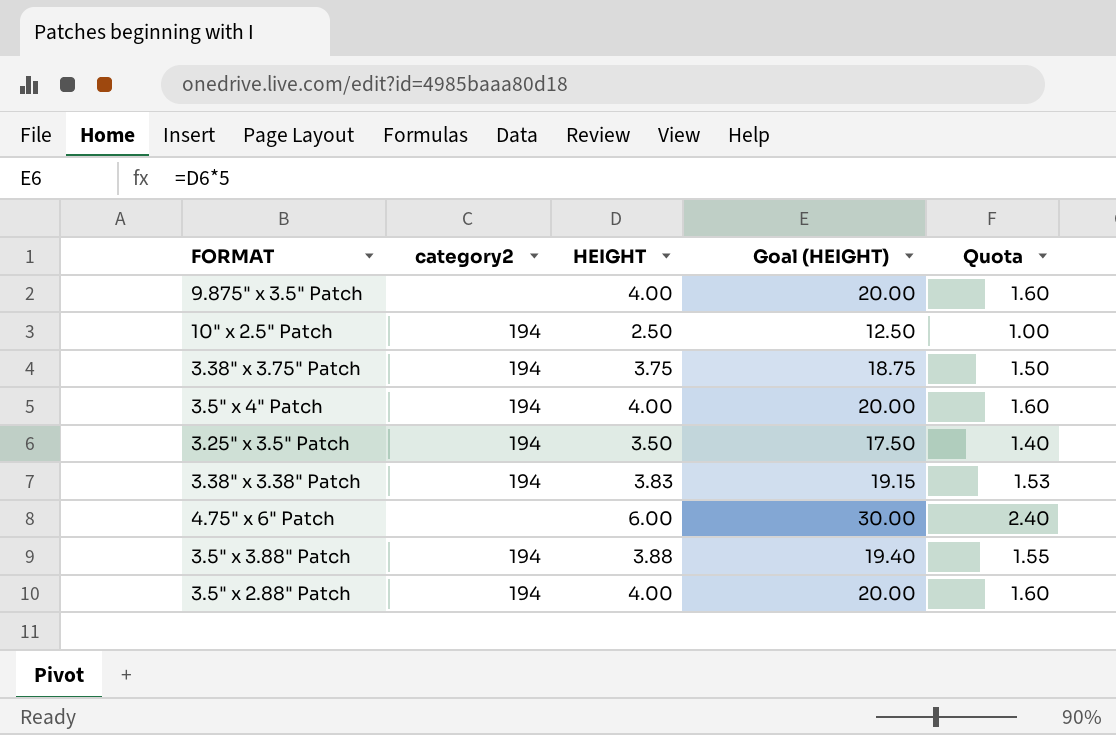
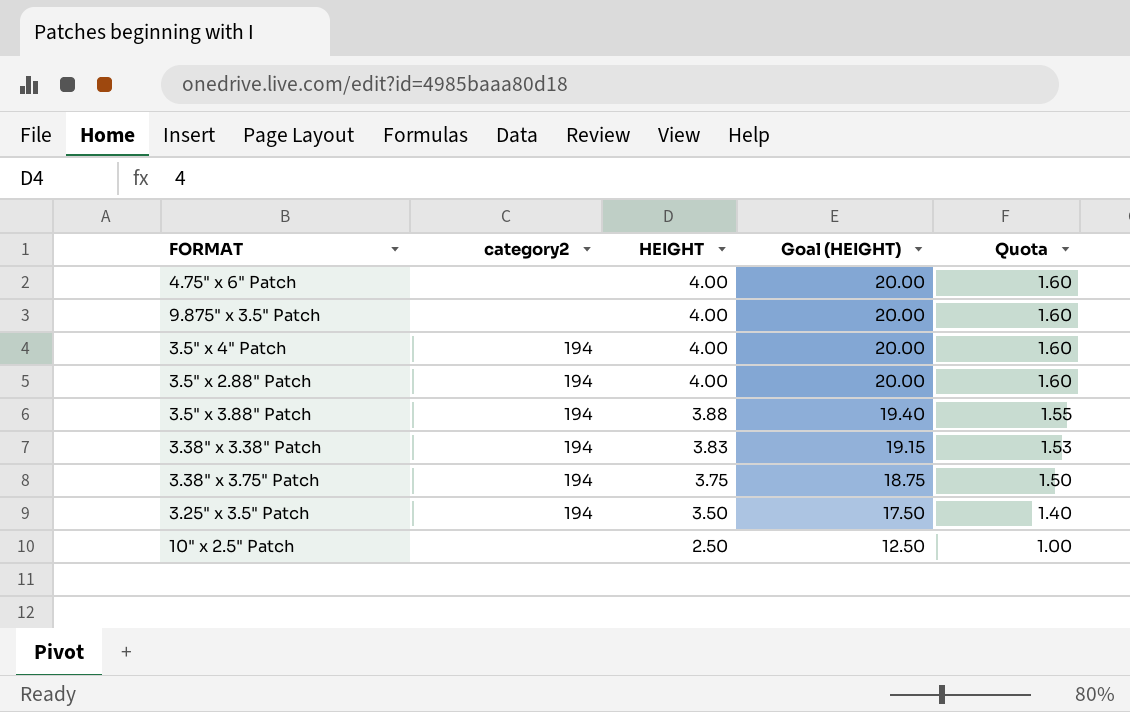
row order: none -> HEIGHT descending
4.75" x 6" Patch | HEIGHT: 6.00 -> 4.00
4.75" x 6" Patch | Goal (HEIGHT): 30.00 -> 20.00
4.75" x 6" Patch | Quota: 2.40 -> 1.60
10" x 2.5" Patch | category2: 194 -> none

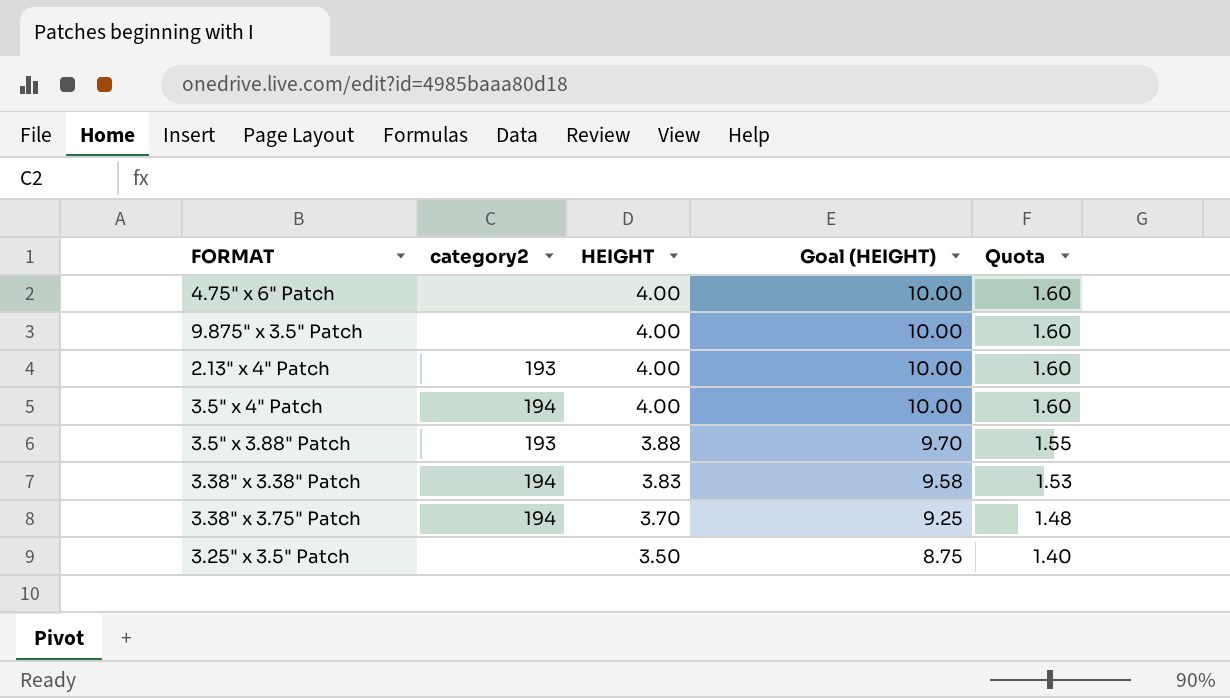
column Goal (HEIGHT) | formula: [HEIGHT] * 5 -> [HEIGHT] * 2.5
row 3.5" x 2.88" Patch: 194 | 4.00 | 20.00 | 1.60 -> none
row 10" x 2.5" Patch: none | 2.50 | 12.50 | 1.00 -> none
row 2.13" x 4" Patch: none -> 193 | 4.00 | 10.00 | 1.60
3.5" x 3.88" Patch | category2: 194 -> 193
3.38" x 3.75" Patch | HEIGHT: 3.75 -> 3.70
3.38" x 3.75" Patch | Quota: 1.50 -> 1.48
3.25" x 3.5" Patch | category2: 194 -> none

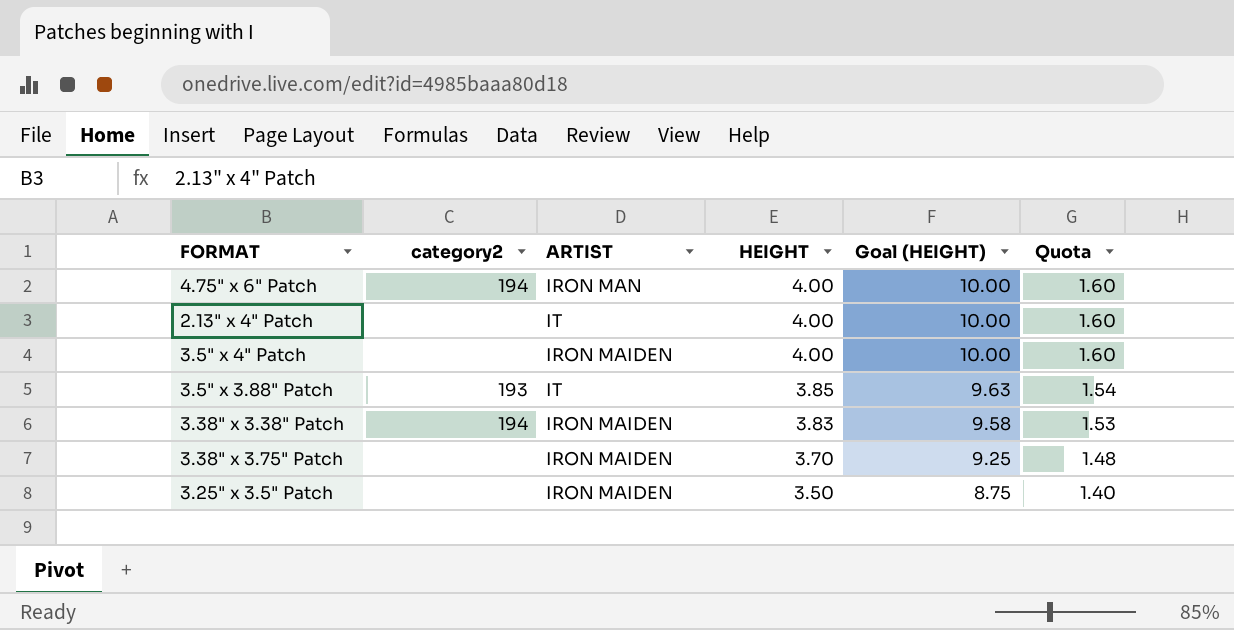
column ARTIST | position: none -> 3
row 9.875" x 3.5" Patch: none | 4.00 | 10.00 | 1.60 -> none
4.75" x 6" Patch | category2: none -> 194
2.13" x 4" Patch | category2: 193 -> none
3.5" x 4" Patch | category2: 194 -> none
3.5" x 3.88" Patch | HEIGHT: 3.88 -> 3.85
3.5" x 3.88" Patch | Goal (HEIGHT): 9.70 -> 9.63
3.5" x 3.88" Patch | Quota: 1.55 -> 1.54
3.38" x 3.75" Patch | category2: 194 -> none

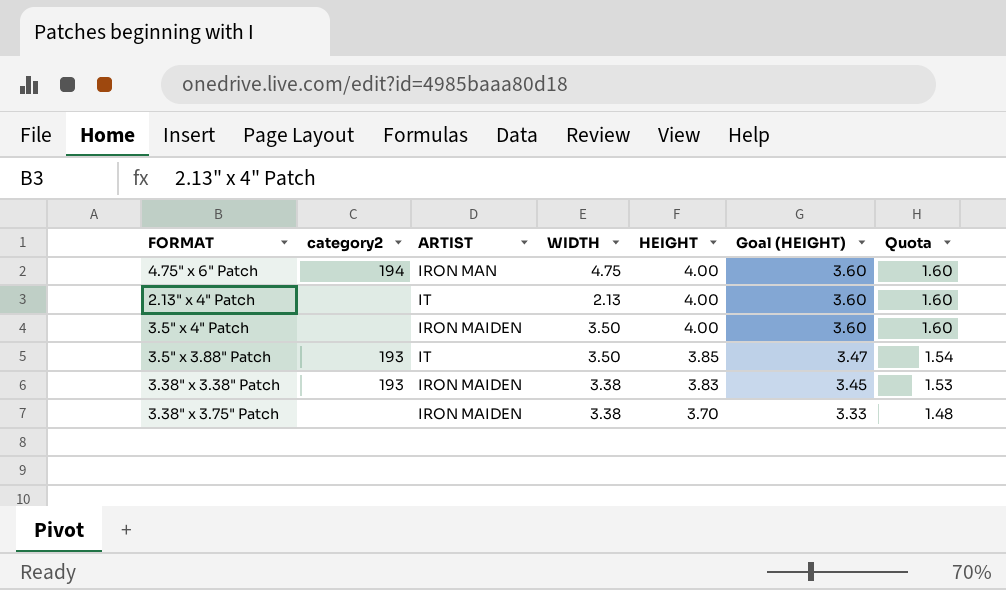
column WIDTH | position: none -> 4
column Goal (HEIGHT) | formula: [HEIGHT] * 2.5 -> [HEIGHT] * 0.9
row 3.25" x 3.5" Patch: none | IRON MAIDEN | 3.50 | 8.75 | 1.40 -> none
3.38" x 3.38" Patch | category2: 194 -> 193

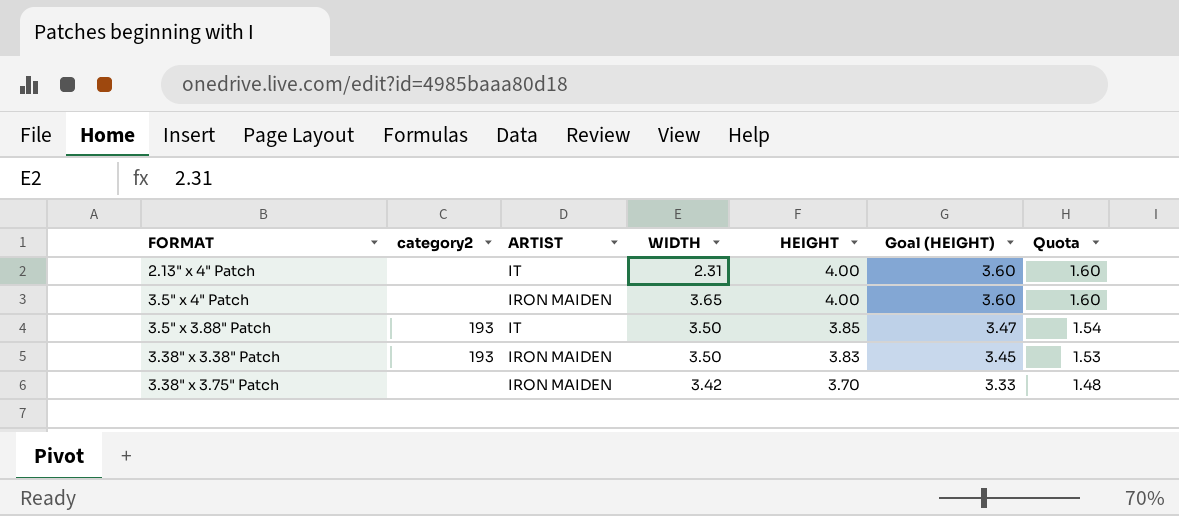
row 4.75" x 6" Patch: 194 | IRON MAN | 4.75 | 4.00 | 3.60 | 1.60 -> none
2.13" x 4" Patch | WIDTH: 2.13 -> 2.31
3.5" x 4" Patch | WIDTH: 3.50 -> 3.65
3.38" x 3.38" Patch | WIDTH: 3.38 -> 3.50
3.38" x 3.75" Patch | WIDTH: 3.38 -> 3.42

